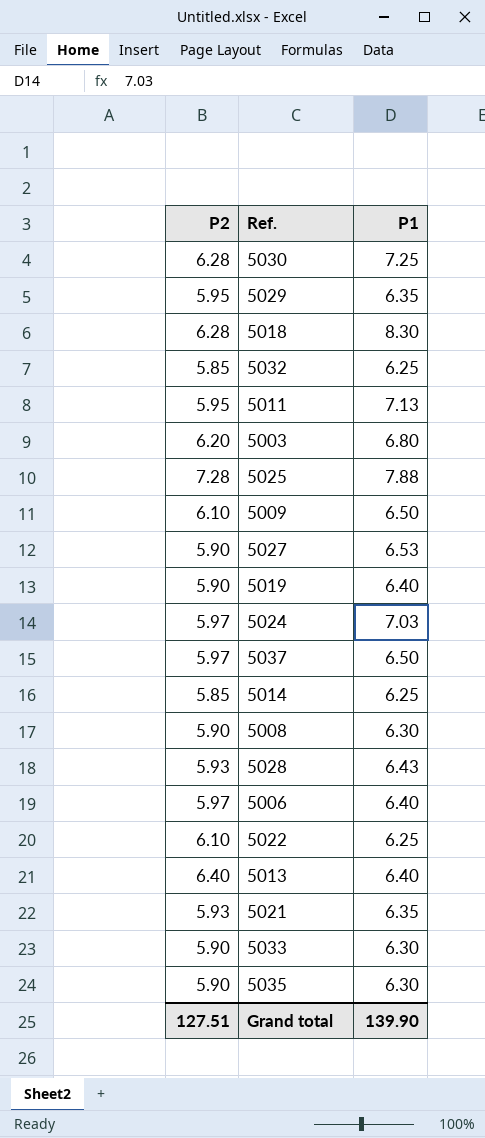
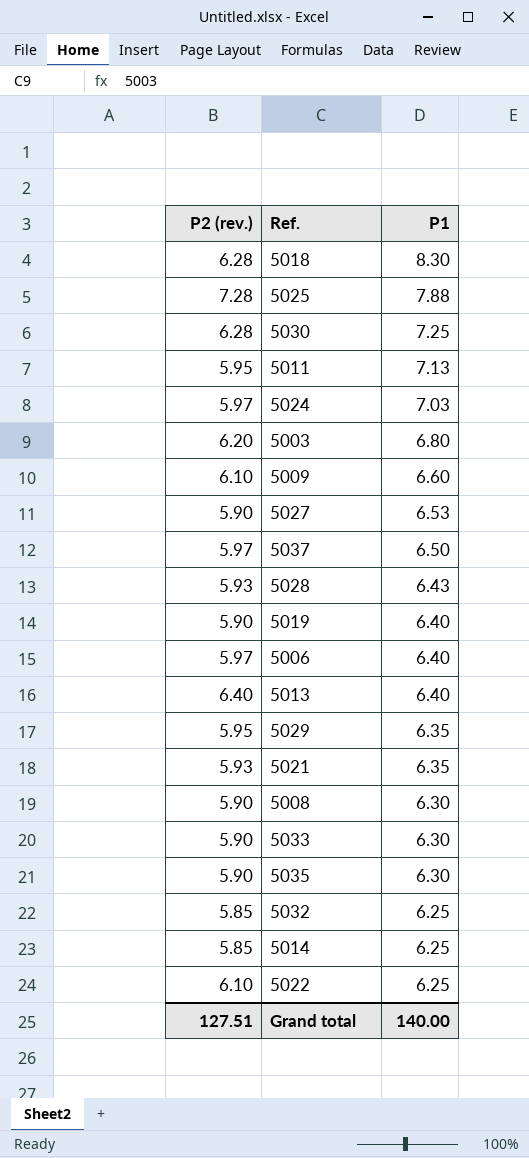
row order: none -> P1 descending
column name: P2 -> P2 (rev.)
5009 | P1: 6.50 -> 6.60
Grand total | P1: 139.90 -> 140.00

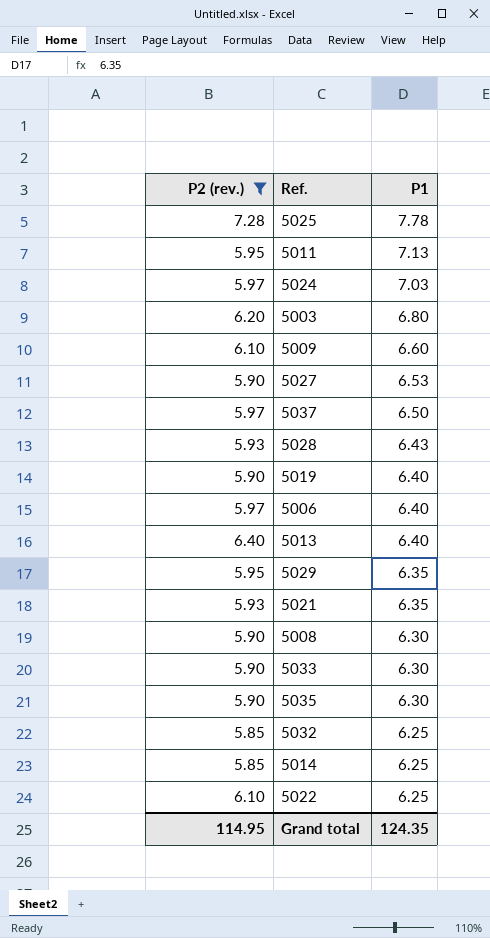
filter: none -> P2 (rev.) != 6.28
5025 | P1: 7.88 -> 7.78
Grand total | P2 (rev.): 127.51 -> 114.95
Grand total | P1: 140.00 -> 124.35

